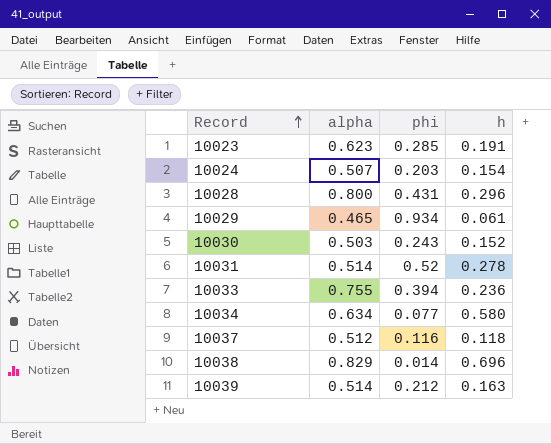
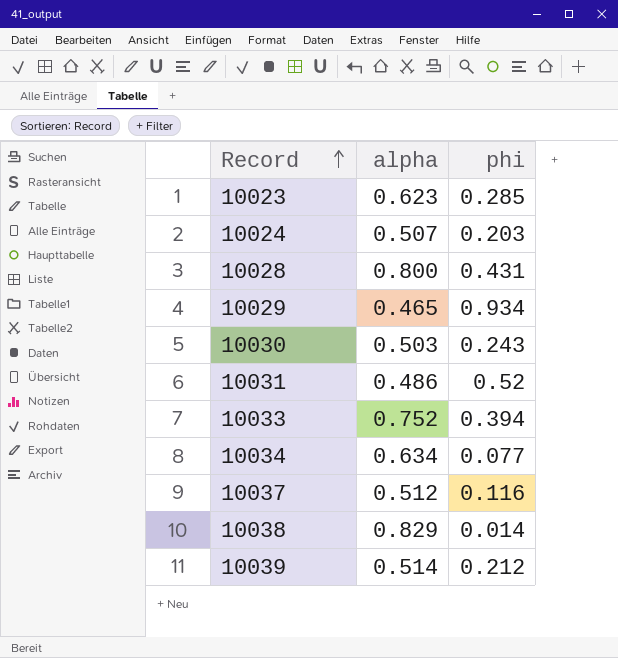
column h | position: 4 -> none
10031 | alpha: 0.514 -> 0.486
10033 | alpha: 0.755 -> 0.752

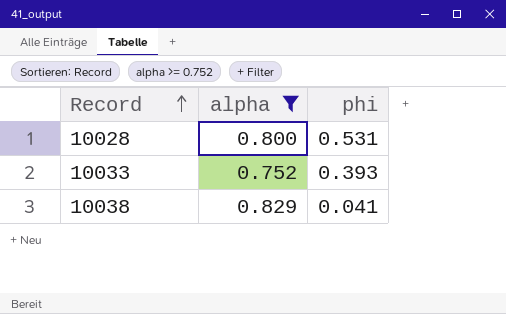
filter: none -> alpha >= 0.752
10028 | phi: 0.431 -> 0.531
10033 | phi: 0.394 -> 0.393
10038 | phi: 0.014 -> 0.041

